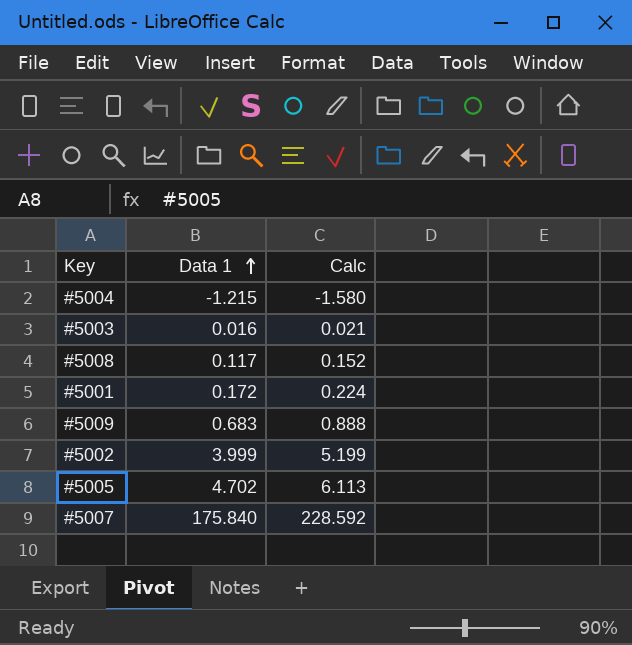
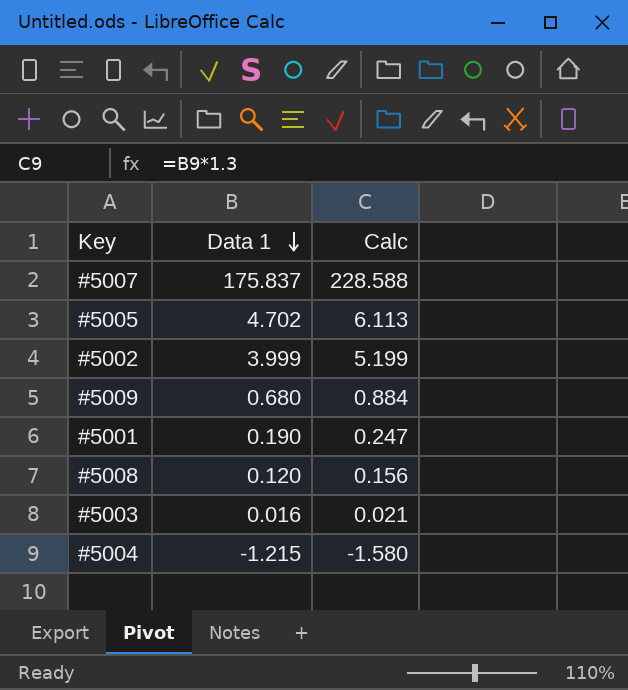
row order: Data 1 ascending -> Data 1 descending
#5007 | Data 1: 175.840 -> 175.837
#5007 | Calc: 228.592 -> 228.588
#5009 | Data 1: 0.683 -> 0.680
#5009 | Calc: 0.888 -> 0.884
#5001 | Data 1: 0.172 -> 0.190
#5001 | Calc: 0.224 -> 0.247
#5008 | Data 1: 0.117 -> 0.120
#5008 | Calc: 0.152 -> 0.156

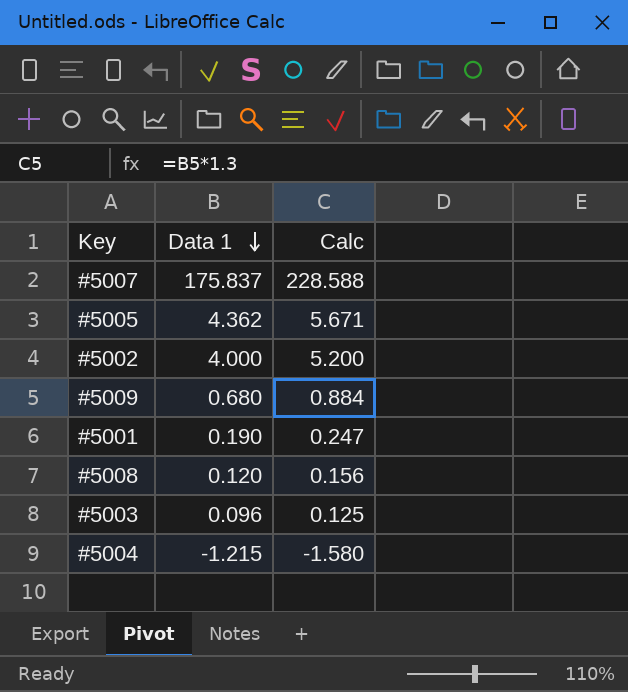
#5005 | Data 1: 4.702 -> 4.362
#5005 | Calc: 6.113 -> 5.671
#5002 | Data 1: 3.999 -> 4.000
#5002 | Calc: 5.199 -> 5.200
#5003 | Data 1: 0.016 -> 0.096
#5003 | Calc: 0.021 -> 0.125

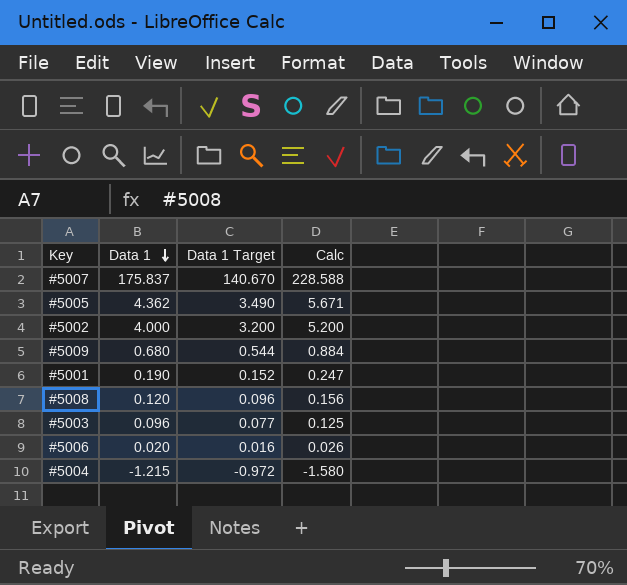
column Data 1 Target | formula: none -> [Data 1] * 0.8
row #5006: none -> 0.020 | 0.016 | 0.026

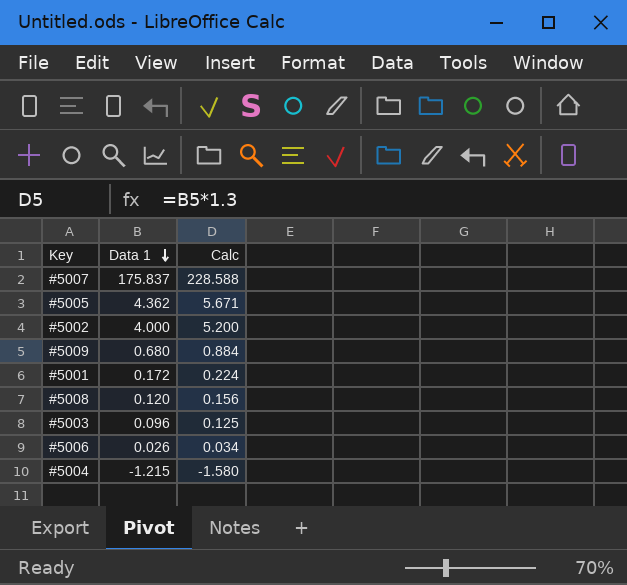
column Data 1 Target | formula: [Data 1] * 0.8 -> none
#5001 | Data 1: 0.190 -> 0.172
#5001 | Calc: 0.247 -> 0.224
#5006 | Data 1: 0.020 -> 0.026
#5006 | Calc: 0.026 -> 0.034

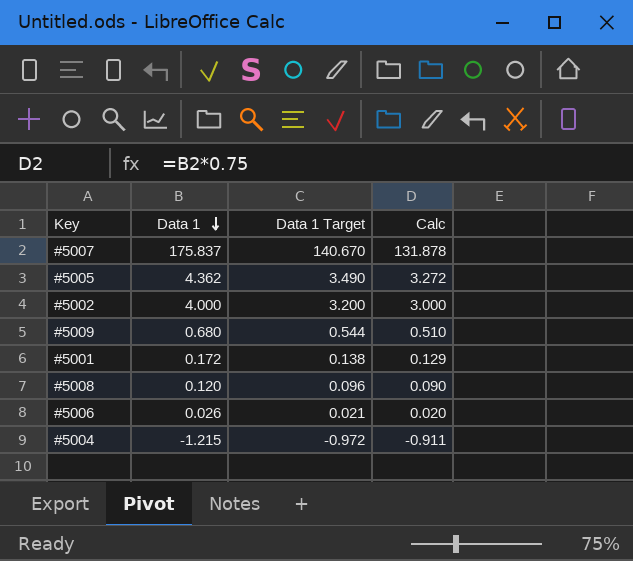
column Data 1 Target | formula: none -> [Data 1] * 0.8
column Calc | formula: [Data 1] * 1.3 -> [Data 1] * 0.75
row #5003: 0.096 | 0.125 -> none

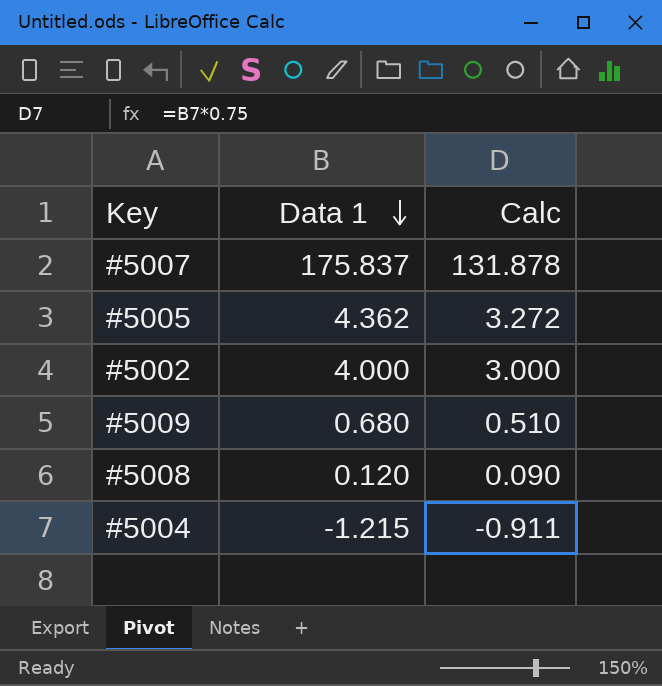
column Data 1 Target | formula: [Data 1] * 0.8 -> none
row #5001: 0.172 | 0.138 | 0.129 -> none
row #5006: 0.026 | 0.021 | 0.020 -> none

